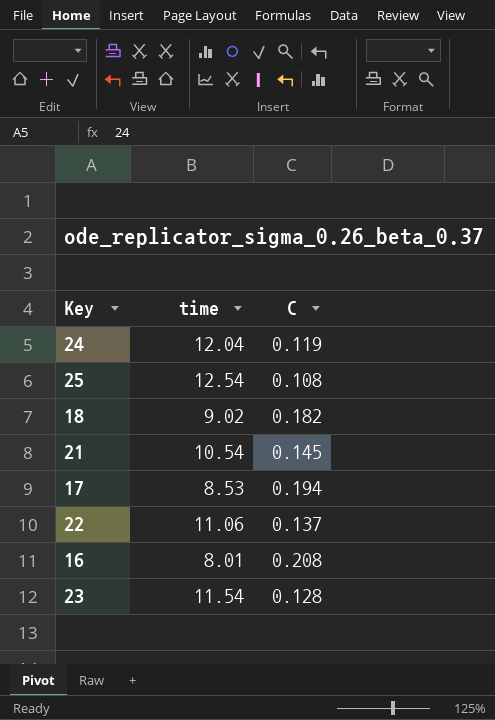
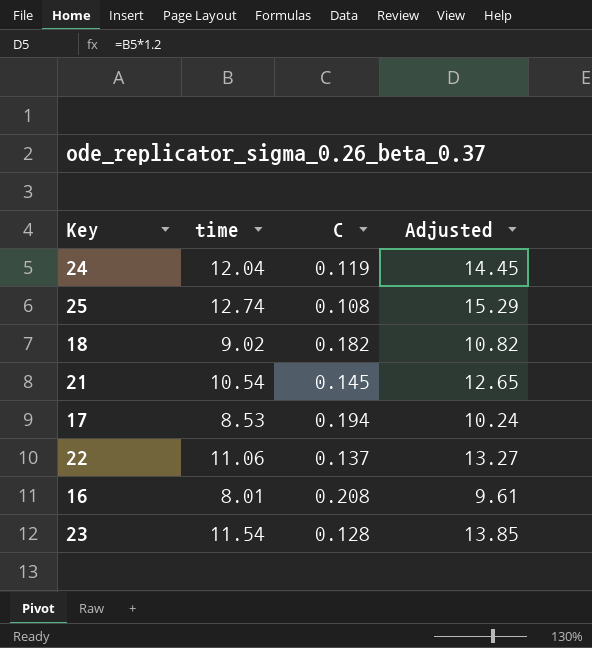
column Adjusted | formula: none -> [time] * 1.2
25 | time: 12.54 -> 12.74

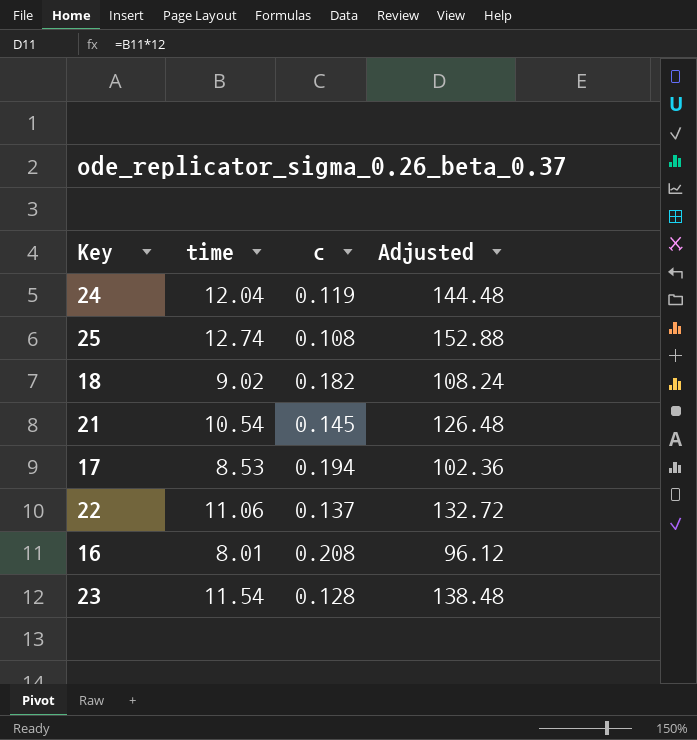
column name: C -> c
column Adjusted | formula: [time] * 1.2 -> [time] * 12

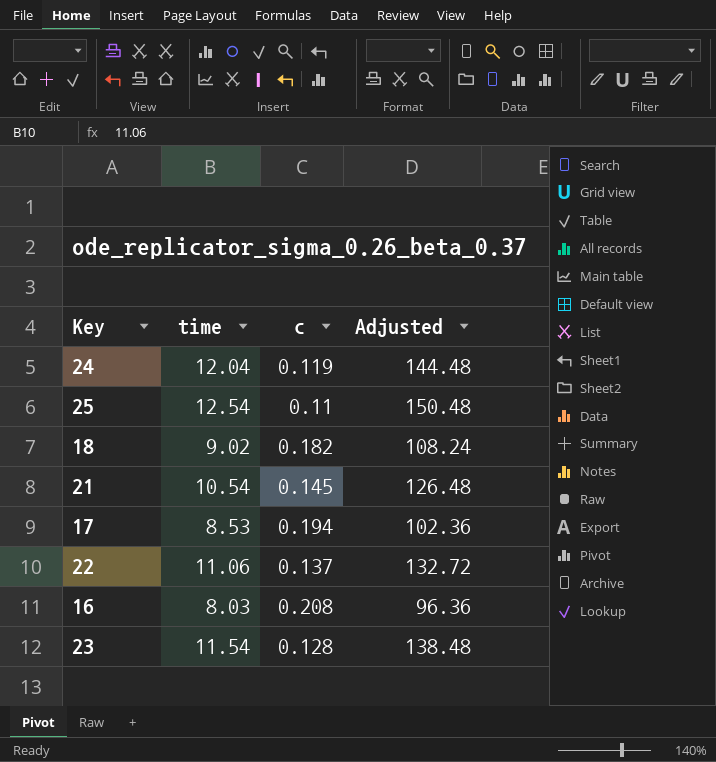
25 | time: 12.74 -> 12.54
25 | c: 0.108 -> 0.11
25 | Adjusted: 152.88 -> 150.48
16 | time: 8.01 -> 8.03
16 | Adjusted: 96.12 -> 96.36

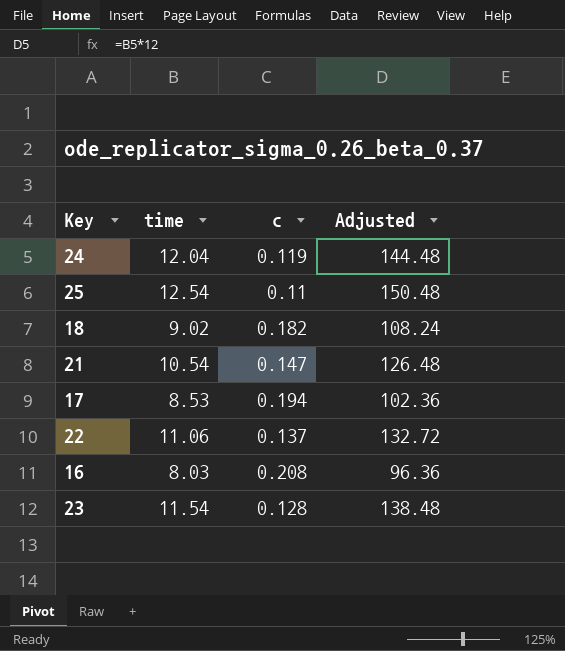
21 | c: 0.145 -> 0.147

